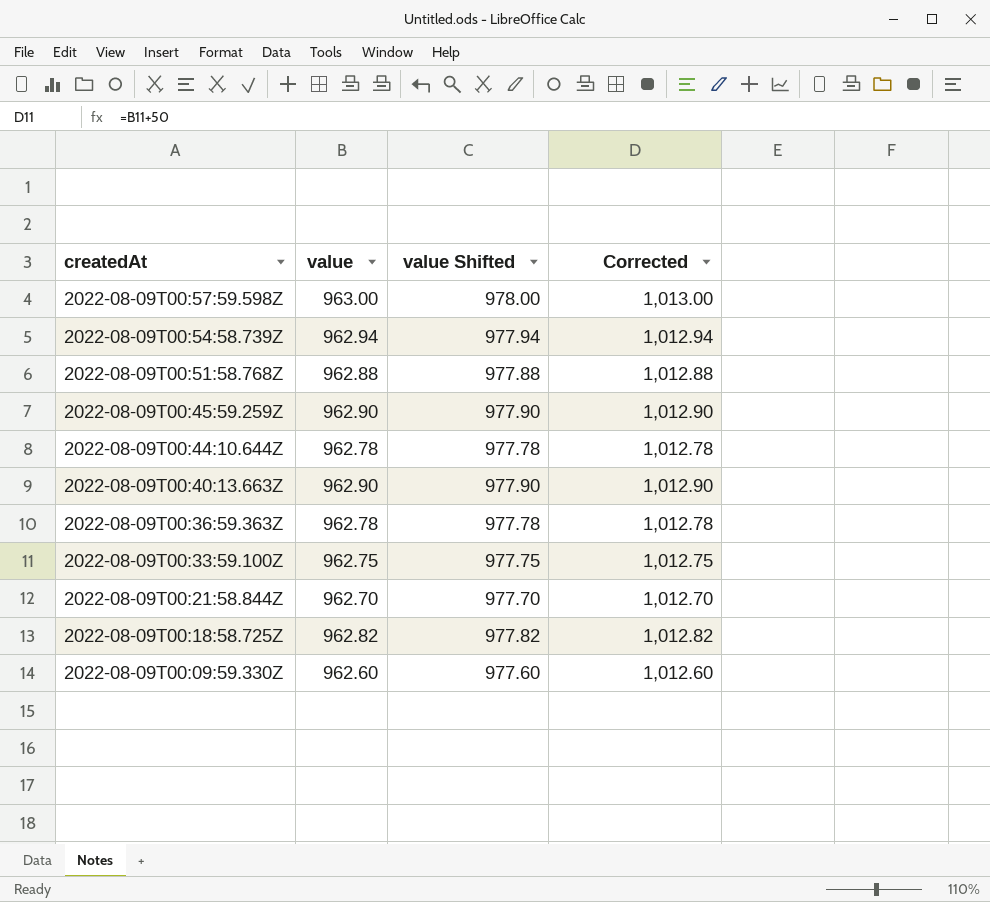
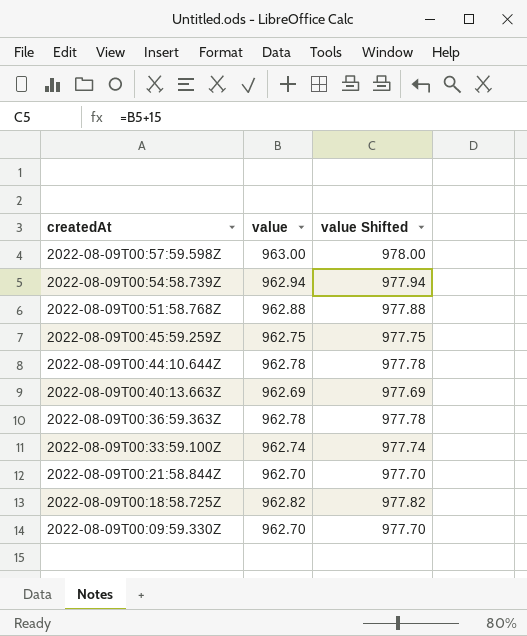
column Corrected | formula: [value] + 50 -> none
2022-08-09T00:45:59.259Z | value: 962.90 -> 962.75
2022-08-09T00:45:59.259Z | value Shifted: 977.90 -> 977.75
2022-08-09T00:40:13.663Z | value: 962.90 -> 962.69
2022-08-09T00:40:13.663Z | value Shifted: 977.90 -> 977.69
2022-08-09T00:33:59.100Z | value: 962.75 -> 962.74
2022-08-09T00:33:59.100Z | value Shifted: 977.75 -> 977.74
2022-08-09T00:09:59.330Z | value: 962.60 -> 962.70
2022-08-09T00:09:59.330Z | value Shifted: 977.60 -> 977.70

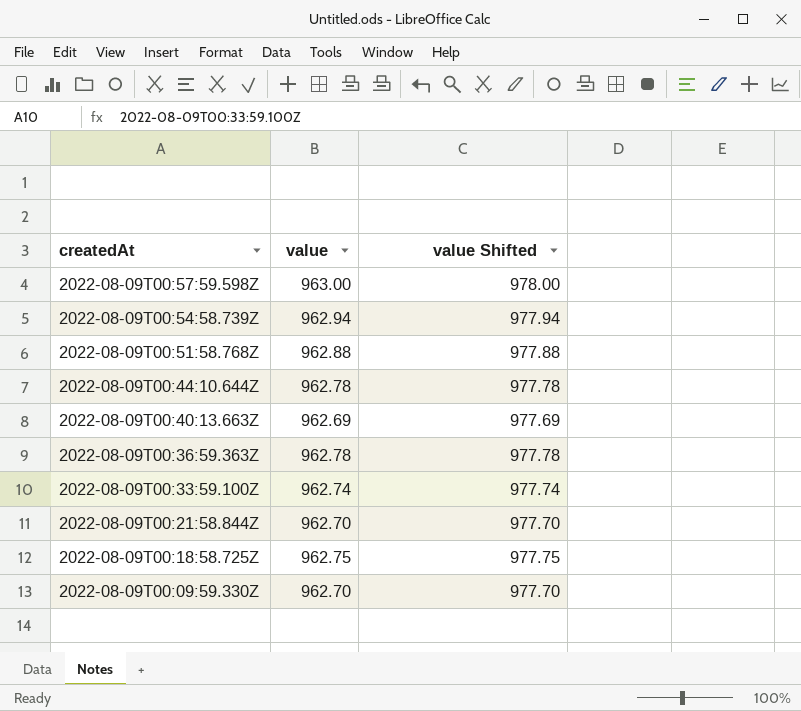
row 2022-08-09T00:45:59.259Z: 962.75 | 977.75 -> none
2022-08-09T00:18:58.725Z | value: 962.82 -> 962.75
2022-08-09T00:18:58.725Z | value Shifted: 977.82 -> 977.75

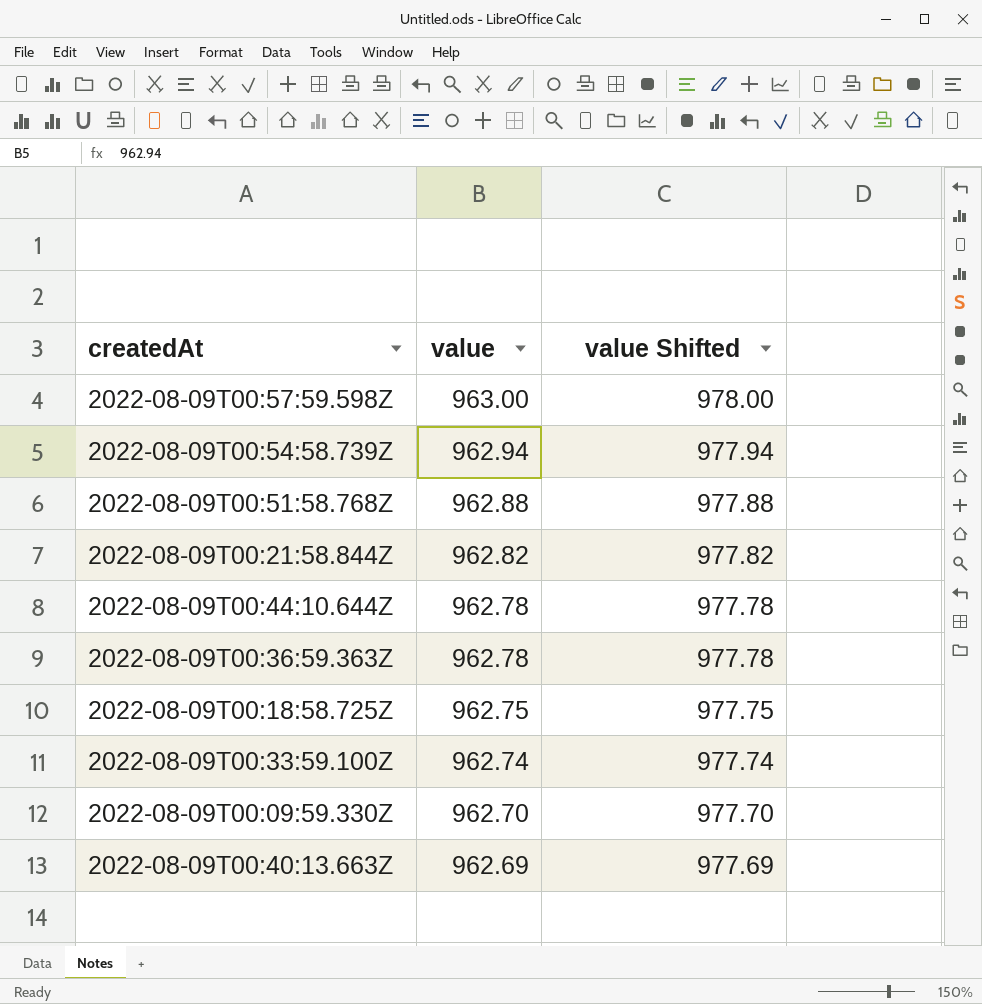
row order: createdAt descending -> value descending
2022-08-09T00:21:58.844Z | value: 962.70 -> 962.82
2022-08-09T00:21:58.844Z | value Shifted: 977.70 -> 977.82

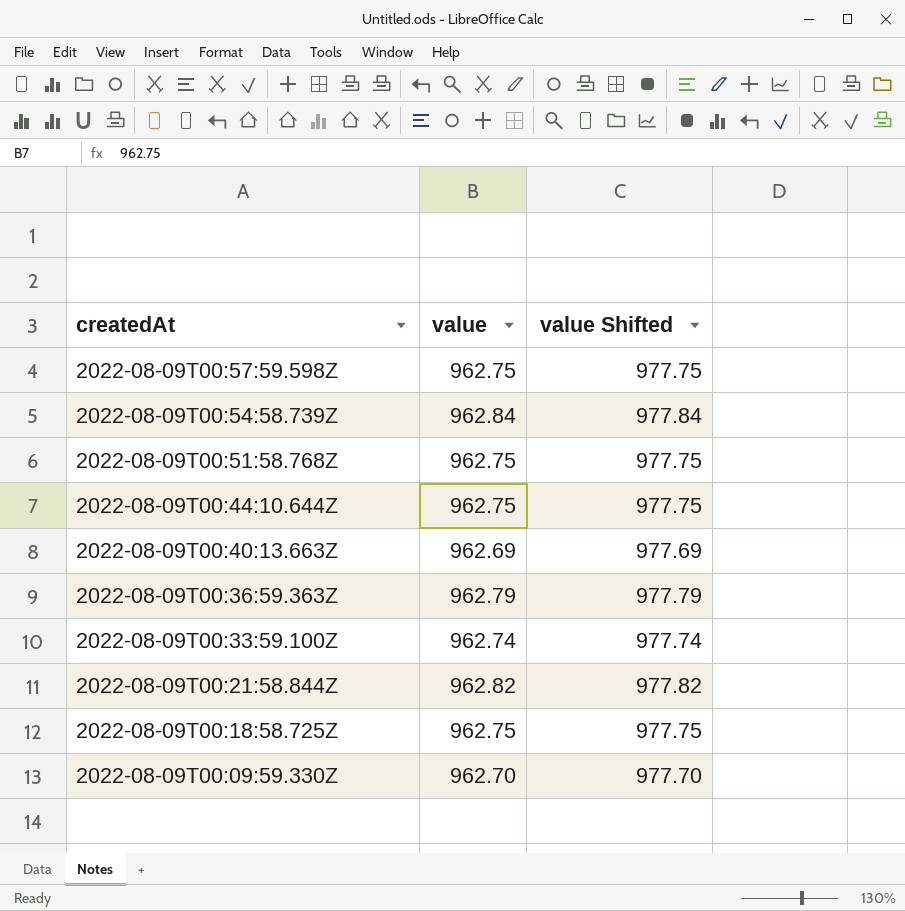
row order: value descending -> createdAt descending
2022-08-09T00:57:59.598Z | value: 963.00 -> 962.75
2022-08-09T00:57:59.598Z | value Shifted: 978.00 -> 977.75
2022-08-09T00:54:58.739Z | value: 962.94 -> 962.84
2022-08-09T00:54:58.739Z | value Shifted: 977.94 -> 977.84
2022-08-09T00:51:58.768Z | value: 962.88 -> 962.75
2022-08-09T00:51:58.768Z | value Shifted: 977.88 -> 977.75
2022-08-09T00:44:10.644Z | value: 962.78 -> 962.75
2022-08-09T00:44:10.644Z | value Shifted: 977.78 -> 977.75
2022-08-09T00:36:59.363Z | value: 962.78 -> 962.79
2022-08-09T00:36:59.363Z | value Shifted: 977.78 -> 977.79

